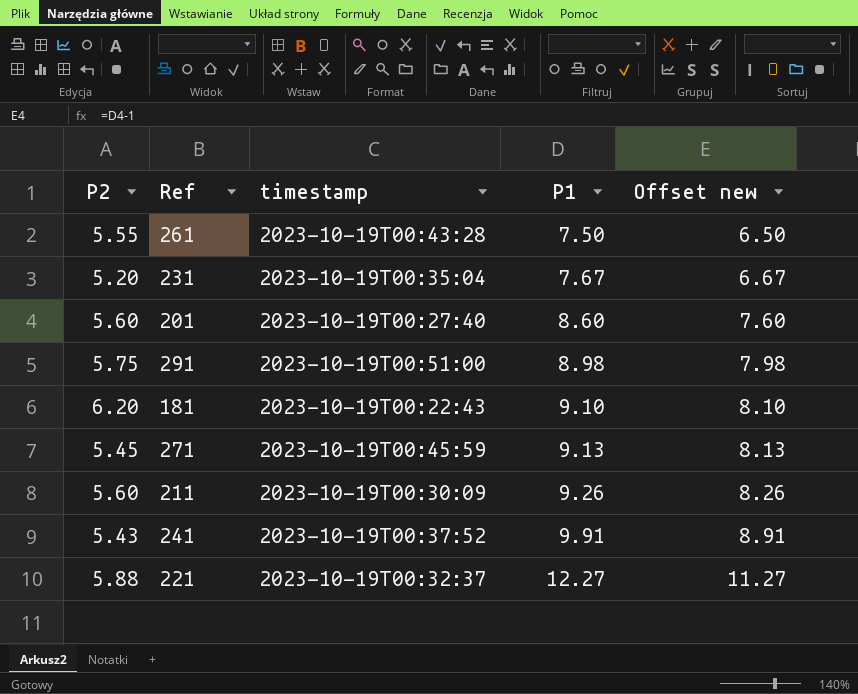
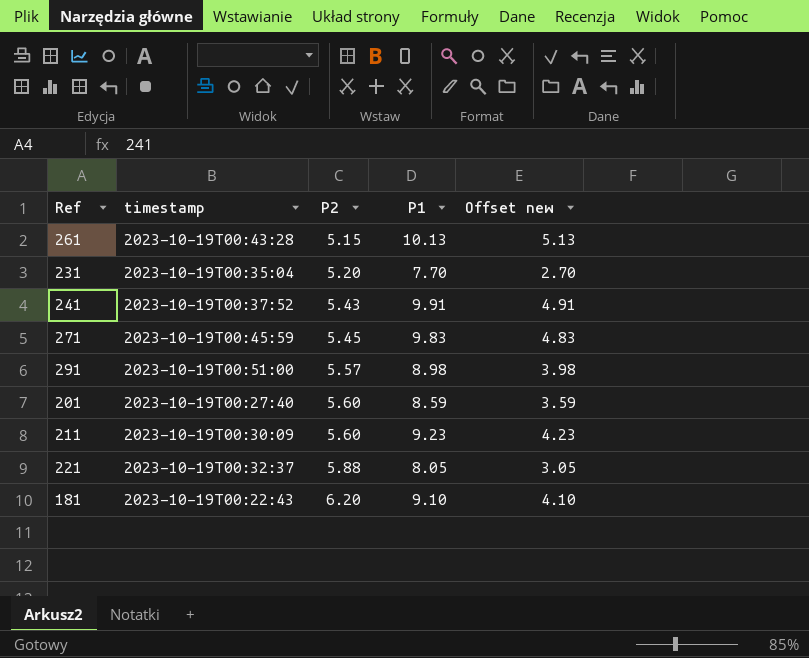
row order: P1 ascending -> P2 ascending
column P2 | position: 1 -> 3
column Offset new | formula: [P1] - 1 -> [P1] - 5
261 | P2: 5.55 -> 5.15
261 | P1: 7.50 -> 10.13
231 | P1: 7.67 -> 7.70
271 | P1: 9.13 -> 9.83
291 | P2: 5.75 -> 5.57
201 | P1: 8.60 -> 8.59
211 | P1: 9.26 -> 9.23
221 | P1: 12.27 -> 8.05

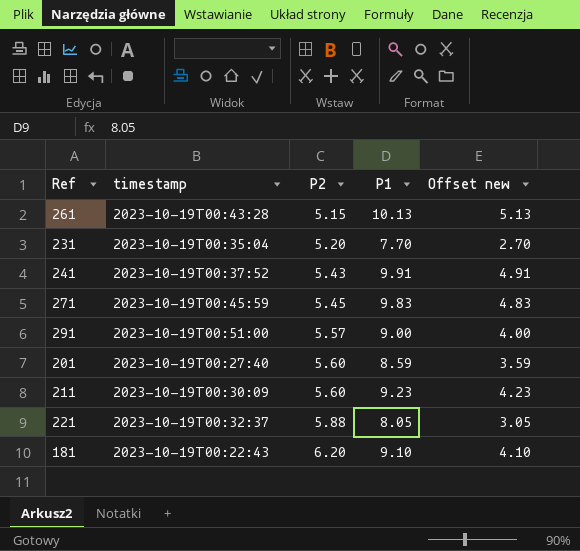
291 | P1: 8.98 -> 9.00
291 | Offset new: 3.98 -> 4.00

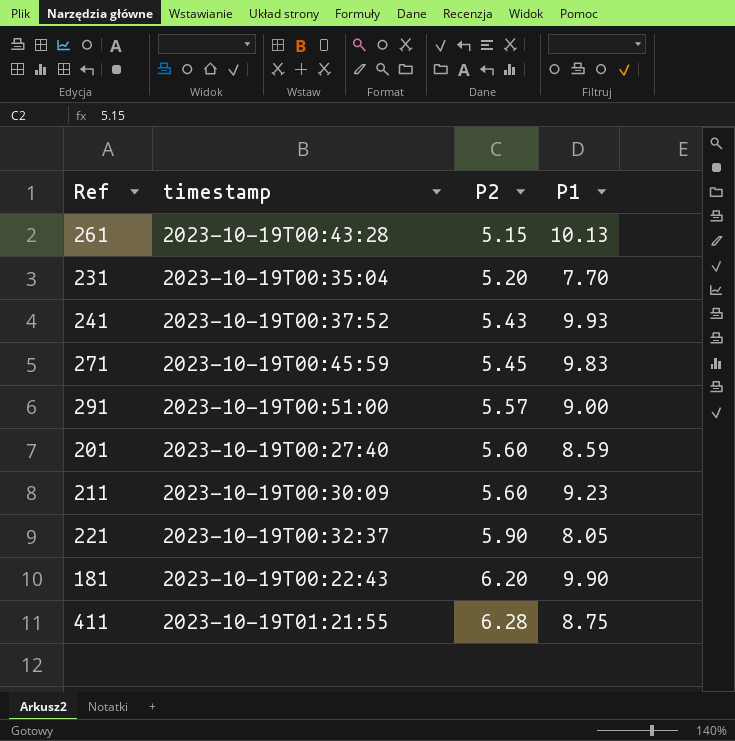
column Offset new | formula: [P1] - 5 -> none
241 | P1: 9.91 -> 9.93
221 | P2: 5.88 -> 5.90
181 | P1: 9.10 -> 9.90
row 411: none -> 2023-10-19T01:21:55 | 6.28 | 8.75

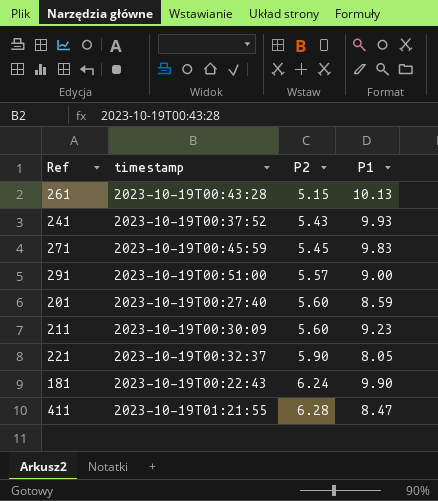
row 231: 2023-10-19T00:35:04 | 5.20 | 7.70 -> none
181 | P2: 6.20 -> 6.24
411 | P1: 8.75 -> 8.47

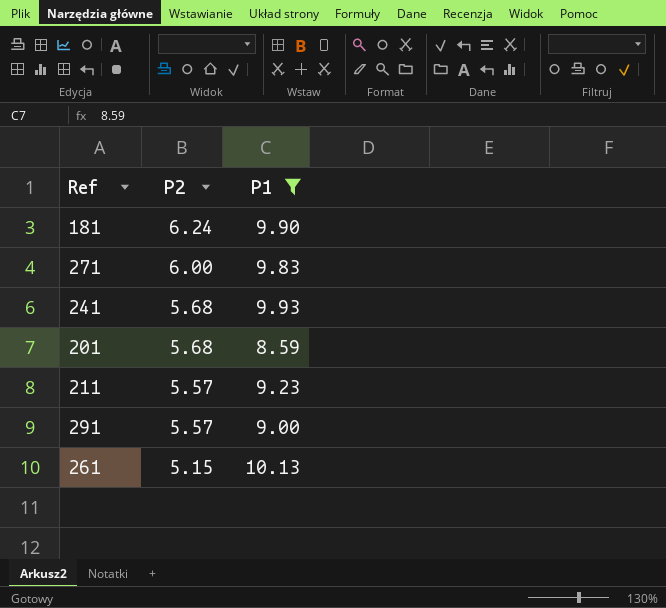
filter: none -> P1 >= 8.59
row order: P2 ascending -> P2 descending
column timestamp | position: 2 -> none
271 | P2: 5.45 -> 6.00
241 | P2: 5.43 -> 5.68
201 | P2: 5.60 -> 5.68
211 | P2: 5.60 -> 5.57

